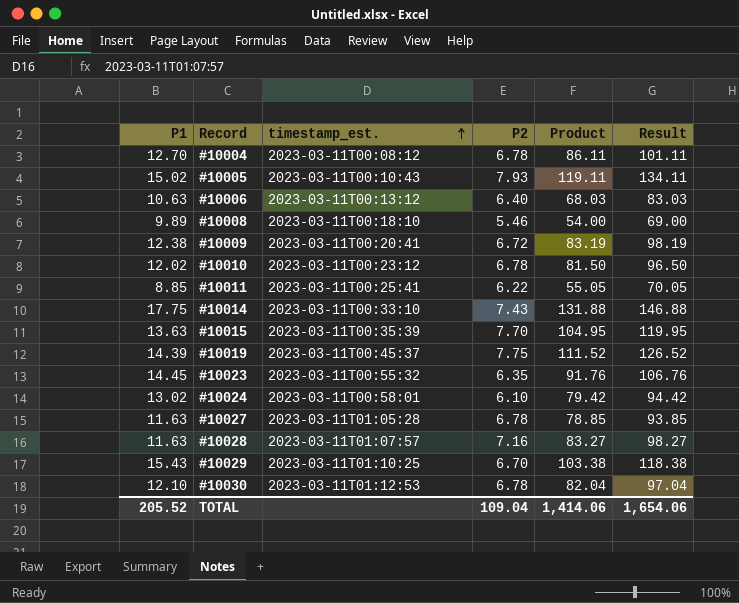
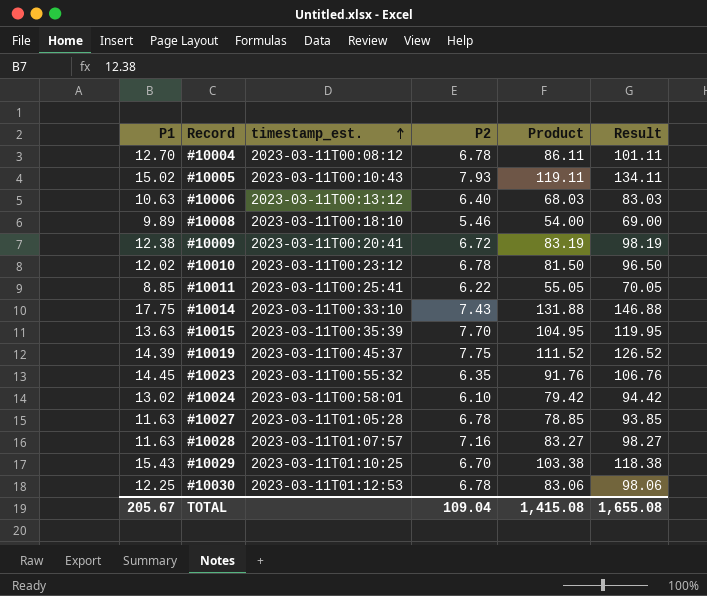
#10030 | P1: 12.10 -> 12.25
#10030 | Product: 82.04 -> 83.06
#10030 | Result: 97.04 -> 98.06
TOTAL | P1: 205.52 -> 205.67
TOTAL | Product: 1,414.06 -> 1,415.08
TOTAL | Result: 1,654.06 -> 1,655.08

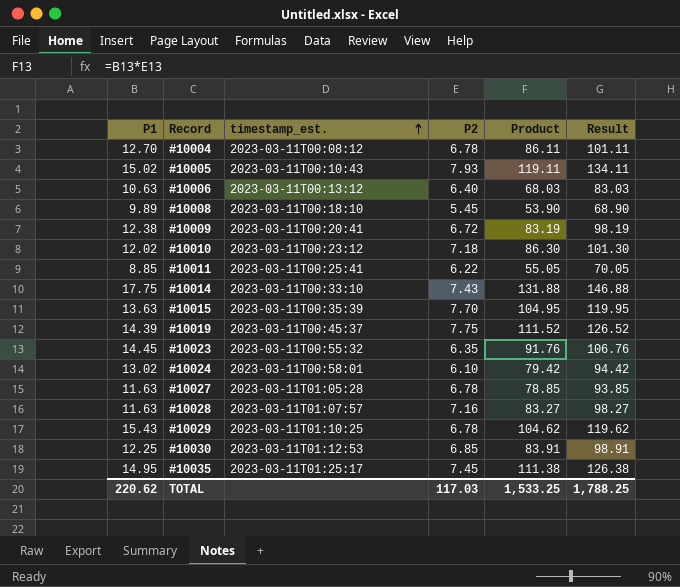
#10008 | P2: 5.46 -> 5.45
#10008 | Product: 54.00 -> 53.90
#10008 | Result: 69.00 -> 68.90
#10010 | P2: 6.78 -> 7.18
#10010 | Product: 81.50 -> 86.30
#10010 | Result: 96.50 -> 101.30
#10029 | P2: 6.70 -> 6.78
#10029 | Product: 103.38 -> 104.62
#10029 | Result: 118.38 -> 119.62
#10030 | P2: 6.78 -> 6.85
#10030 | Product: 83.06 -> 83.91
#10030 | Result: 98.06 -> 98.91
row #10035: none -> 14.95 | 2023-03-11T01:25:17 | 7.45 | 111.38 | 126.38
TOTAL | P1: 205.67 -> 220.62
TOTAL | P2: 109.04 -> 117.03
TOTAL | Product: 1,415.08 -> 1,533.25
TOTAL | Result: 1,655.08 -> 1,788.25

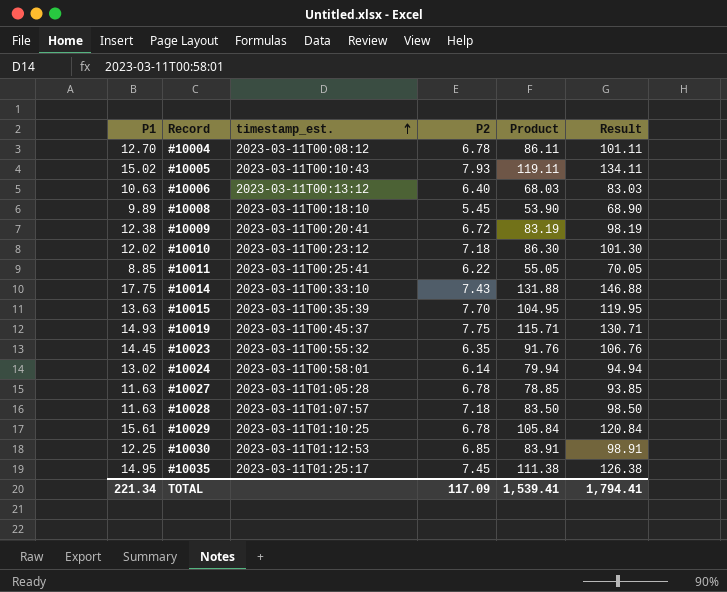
#10019 | P1: 14.39 -> 14.93
#10019 | Product: 111.52 -> 115.71
#10019 | Result: 126.52 -> 130.71
#10024 | P2: 6.10 -> 6.14
#10024 | Product: 79.42 -> 79.94
#10024 | Result: 94.42 -> 94.94
#10028 | P2: 7.16 -> 7.18
#10028 | Product: 83.27 -> 83.50
#10028 | Result: 98.27 -> 98.50
#10029 | P1: 15.43 -> 15.61
#10029 | Product: 104.62 -> 105.84
#10029 | Result: 119.62 -> 120.84
TOTAL | P1: 220.62 -> 221.34
TOTAL | P2: 117.03 -> 117.09
TOTAL | Product: 1,533.25 -> 1,539.41
TOTAL | Result: 1,788.25 -> 1,794.41

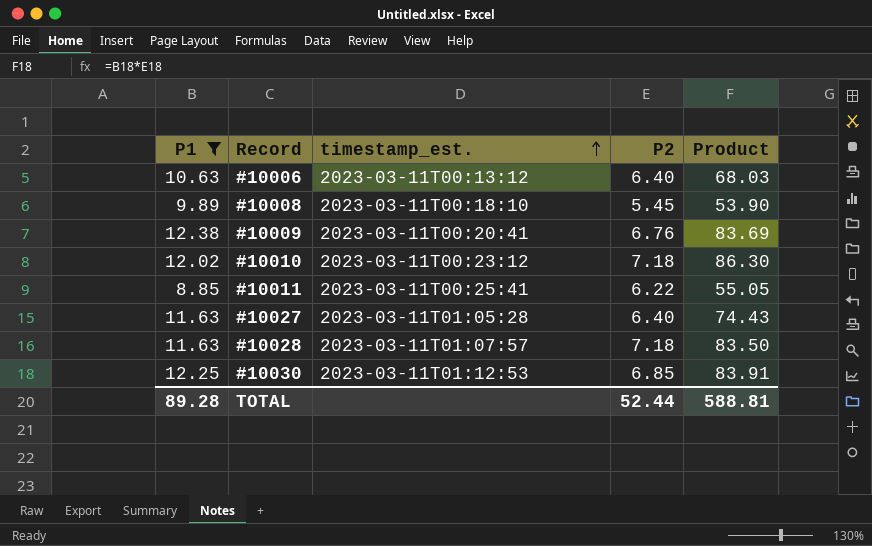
filter: none -> P1 <= 12.38
column Result | formula: [Product] + 15 -> none
#10009 | P2: 6.72 -> 6.76
#10009 | Product: 83.19 -> 83.69
#10027 | P2: 6.78 -> 6.40
#10027 | Product: 78.85 -> 74.43
TOTAL | P1: 221.34 -> 89.28
TOTAL | P2: 117.09 -> 52.44
TOTAL | Product: 1,539.41 -> 588.81

